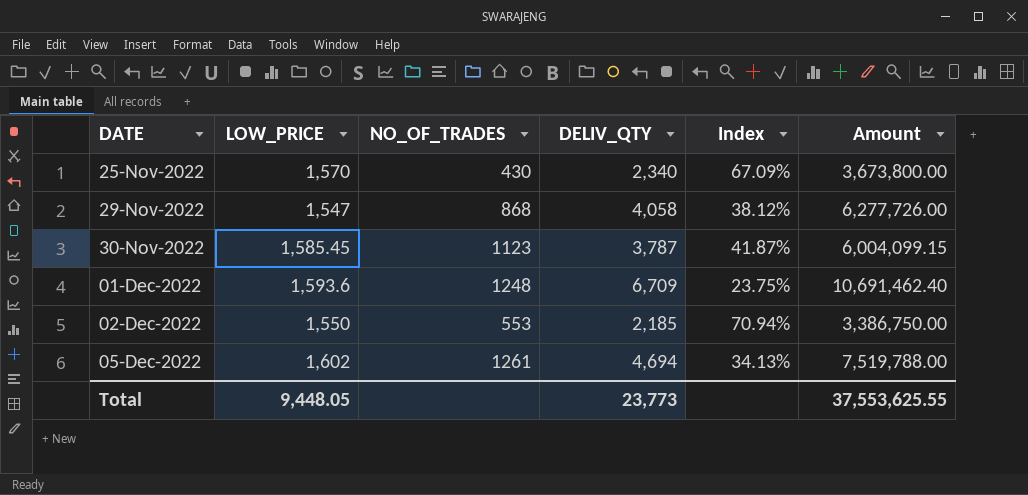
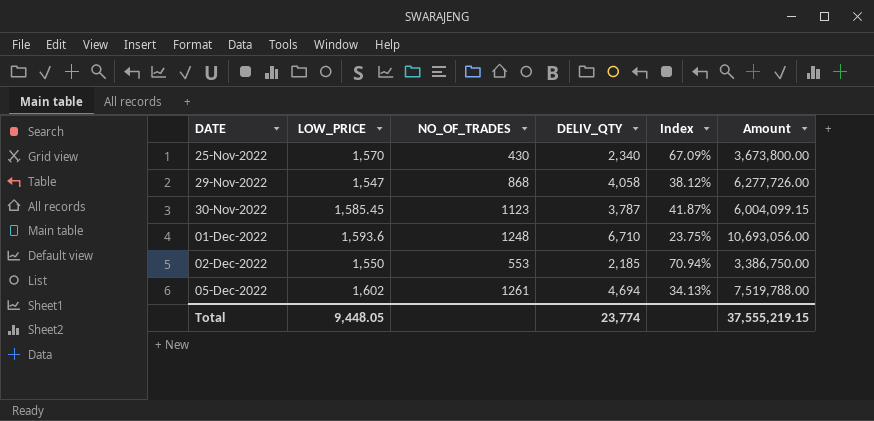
01-Dec-2022 | DELIV_QTY: 6,709 -> 6,710
01-Dec-2022 | Amount: 10,691,462.40 -> 10,693,056.00
Total | DELIV_QTY: 23,773 -> 23,774
Total | Amount: 37,553,625.55 -> 37,555,219.15

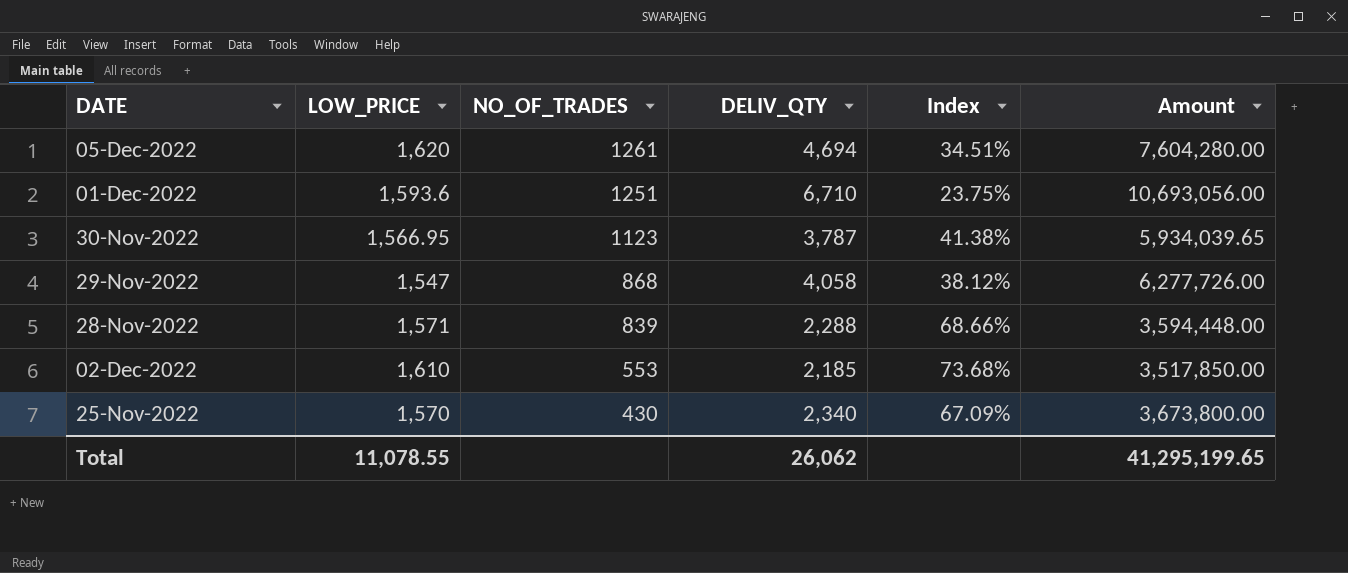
row order: DATE ascending -> NO_OF_TRADES descending
05-Dec-2022 | LOW_PRICE: 1,602 -> 1,620
05-Dec-2022 | Index: 34.13% -> 34.51%
05-Dec-2022 | Amount: 7,519,788.00 -> 7,604,280.00
01-Dec-2022 | NO_OF_TRADES: 1248 -> 1251
30-Nov-2022 | LOW_PRICE: 1,585.45 -> 1,566.95
30-Nov-2022 | Index: 41.87% -> 41.38%
30-Nov-2022 | Amount: 6,004,099.15 -> 5,934,039.65
row 28-Nov-2022: none -> 1,571 | 839 | 2,288 | 68.66% | 3,594,448.00
02-Dec-2022 | LOW_PRICE: 1,550 -> 1,610
02-Dec-2022 | Index: 70.94% -> 73.68%
02-Dec-2022 | Amount: 3,386,750.00 -> 3,517,850.00
Total | LOW_PRICE: 9,448.05 -> 11,078.55
Total | DELIV_QTY: 23,774 -> 26,062
Total | Amount: 37,555,219.15 -> 41,295,199.65

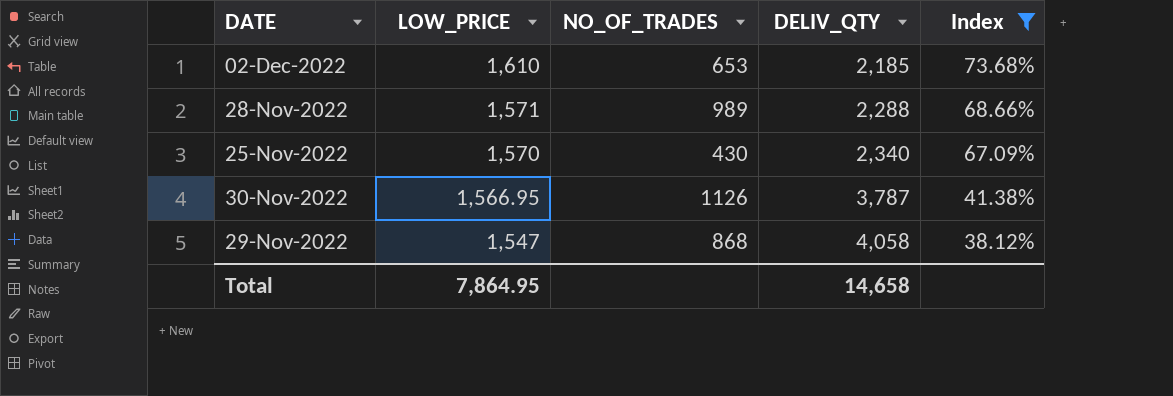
filter: none -> Index >= 38.12%
row order: NO_OF_TRADES descending -> LOW_PRICE descending
column Amount | formula: [LOW_PRICE] * [DELIV_QTY] -> none
02-Dec-2022 | NO_OF_TRADES: 553 -> 653
28-Nov-2022 | NO_OF_TRADES: 839 -> 989
30-Nov-2022 | NO_OF_TRADES: 1123 -> 1126
Total | LOW_PRICE: 11,078.55 -> 7,864.95
Total | DELIV_QTY: 26,062 -> 14,658

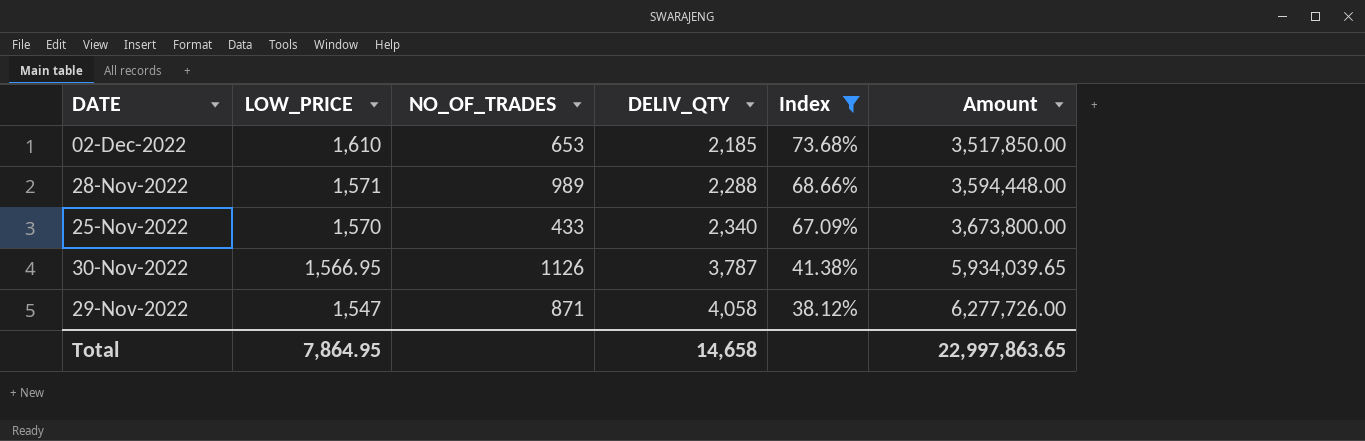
column Amount | formula: none -> [LOW_PRICE] * [DELIV_QTY]
25-Nov-2022 | NO_OF_TRADES: 430 -> 433
29-Nov-2022 | NO_OF_TRADES: 868 -> 871

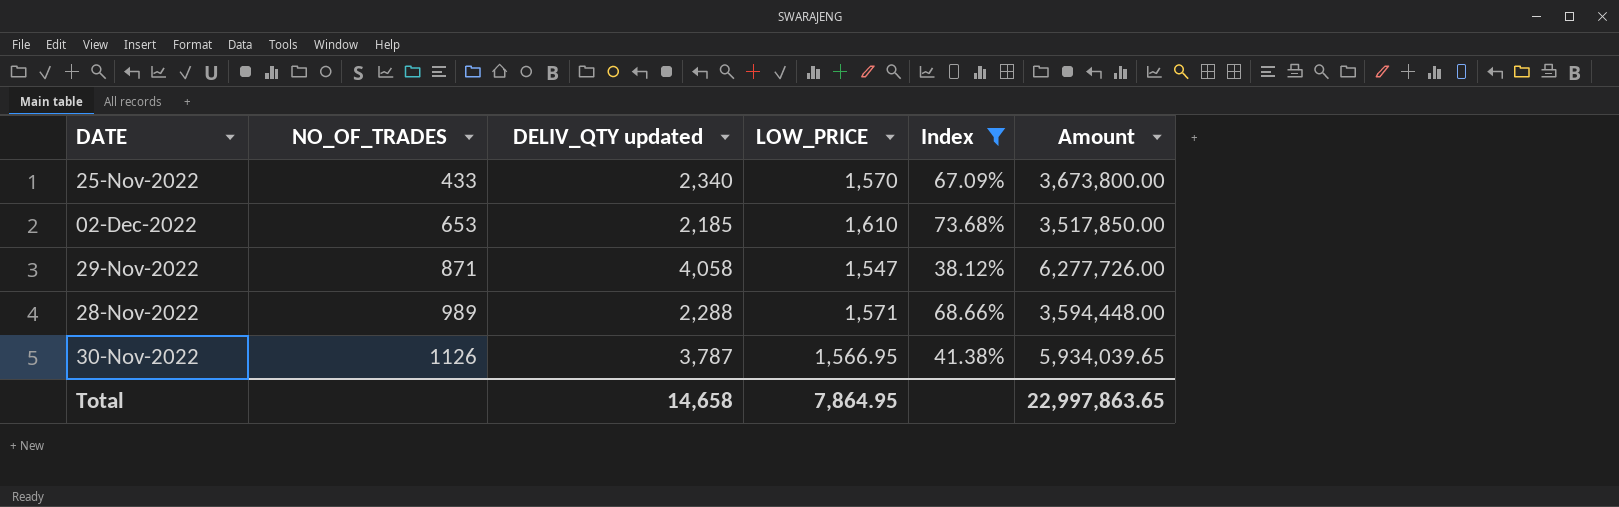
row order: LOW_PRICE descending -> NO_OF_TRADES ascending
column name: DELIV_QTY -> DELIV_QTY updated
column LOW_PRICE | position: 2 -> 4

